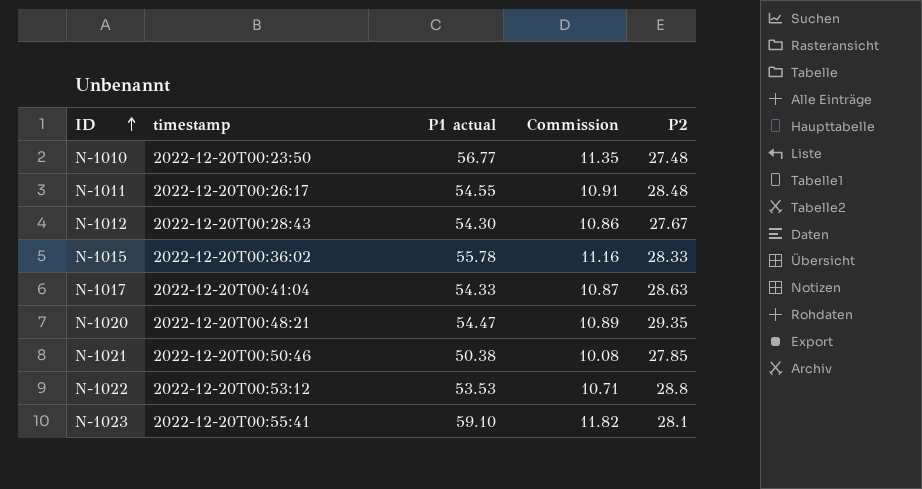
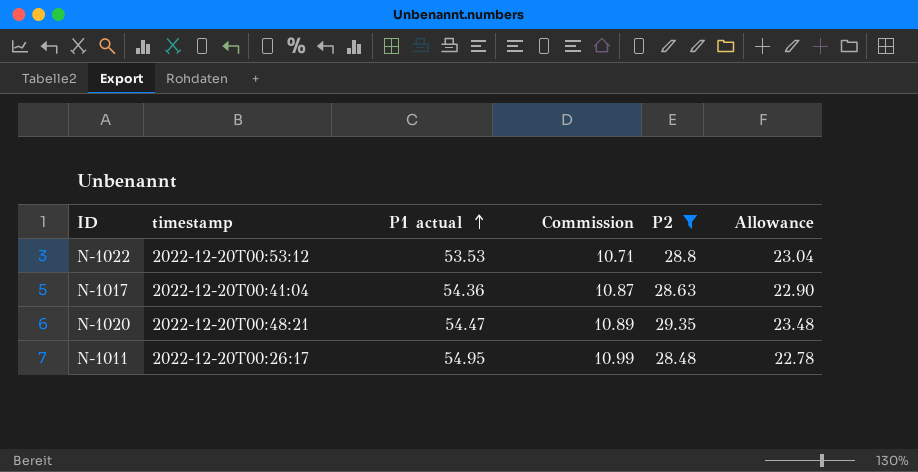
filter: none -> P2 >= 28.48
row order: ID ascending -> P1 actual ascending
column Allowance | formula: none -> [P2] * 0.8
N-1017 | P1 actual: 54.33 -> 54.36
N-1011 | P1 actual: 54.55 -> 54.95
N-1011 | Commission: 10.91 -> 10.99

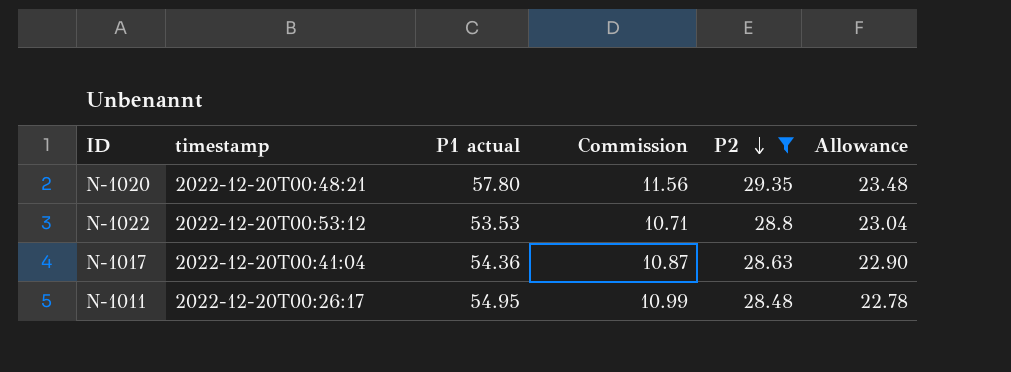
row order: P1 actual ascending -> P2 descending
N-1020 | P1 actual: 54.47 -> 57.80
N-1020 | Commission: 10.89 -> 11.56

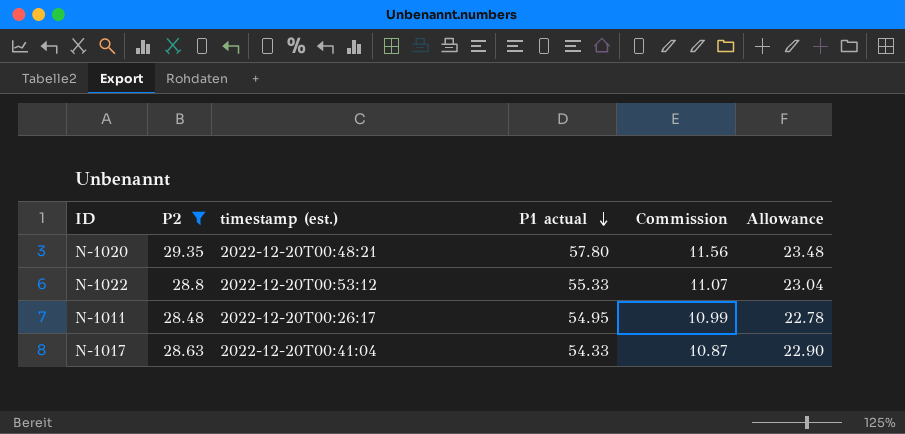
row order: P2 descending -> P1 actual descending
column P2 | position: 5 -> 2
column name: timestamp -> timestamp (est.)
N-1022 | P1 actual: 53.53 -> 55.33
N-1022 | Commission: 10.71 -> 11.07
N-1017 | P1 actual: 54.36 -> 54.33

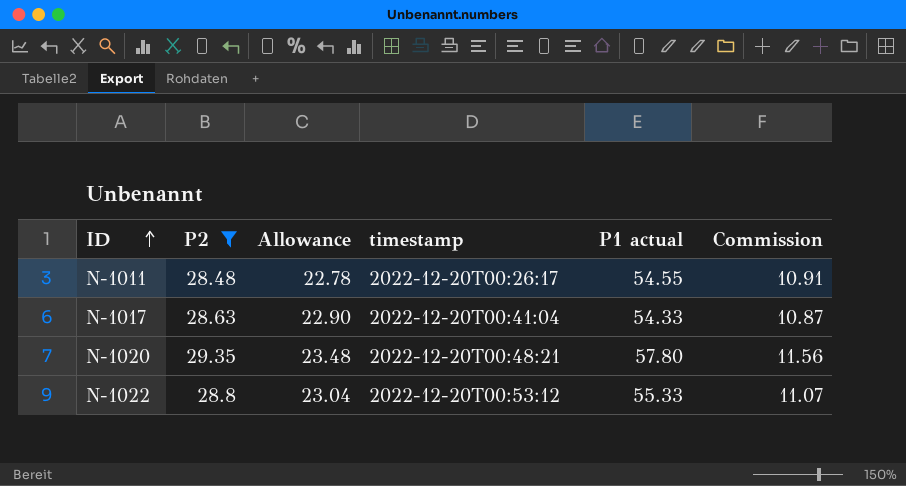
row order: P1 actual descending -> ID ascending
column Allowance | position: 6 -> 3
column name: timestamp (est.) -> timestamp
N-1011 | P1 actual: 54.95 -> 54.55
N-1011 | Commission: 10.99 -> 10.91

